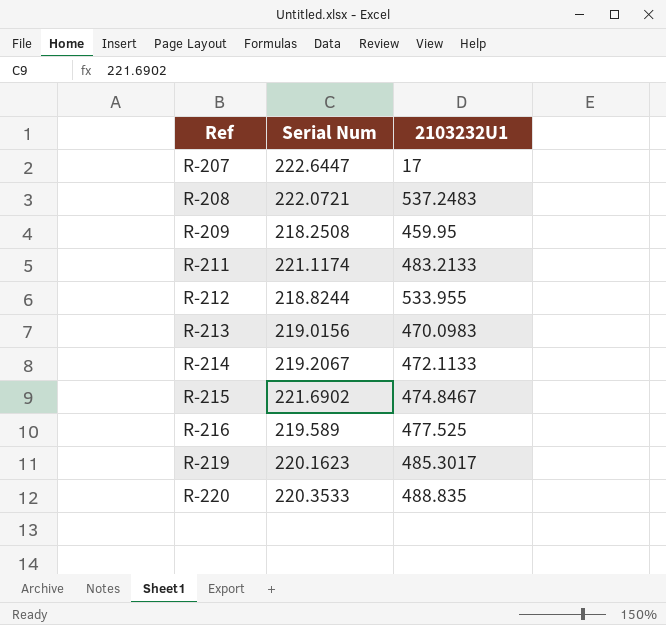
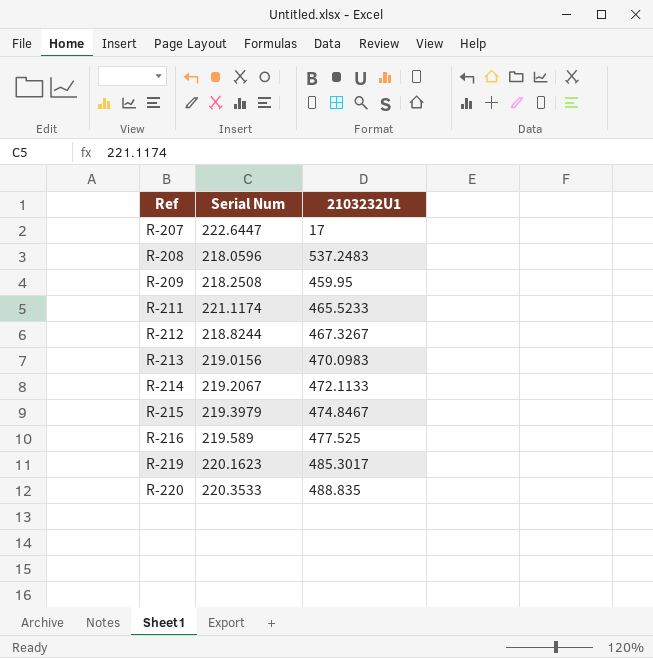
R-208 | Serial Num: 222.0721 -> 218.0596
R-211 | 2103232U1: 483.2133 -> 465.5233
R-212 | 2103232U1: 533.955 -> 467.3267
R-215 | Serial Num: 221.6902 -> 219.3979

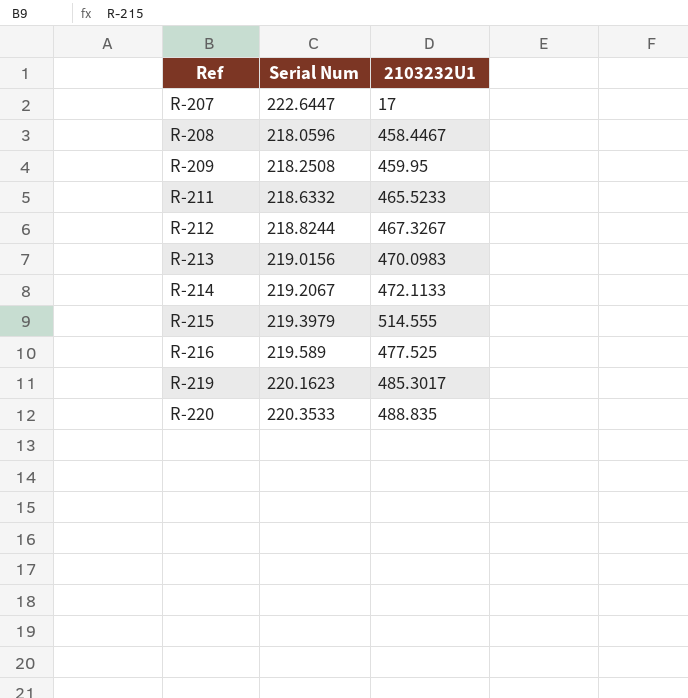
R-208 | 2103232U1: 537.2483 -> 458.4467
R-211 | Serial Num: 221.1174 -> 218.6332
R-215 | 2103232U1: 474.8467 -> 514.555

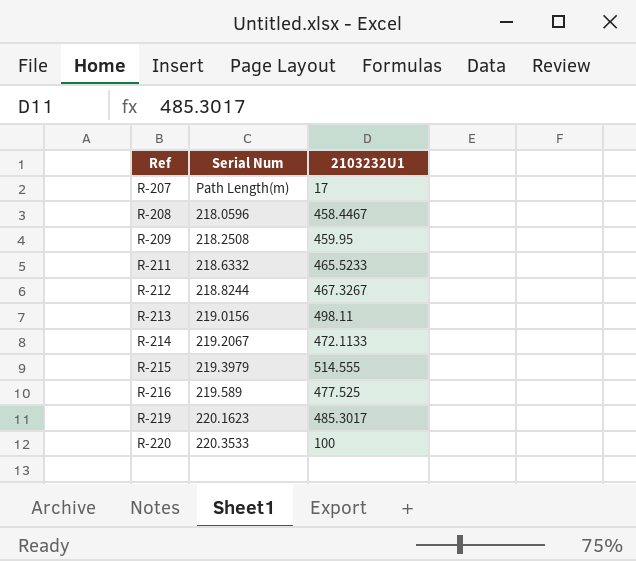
R-207 | Serial Num: 222.6447 -> Path Length(m)
R-213 | 2103232U1: 470.0983 -> 498.11
R-220 | 2103232U1: 488.835 -> 100

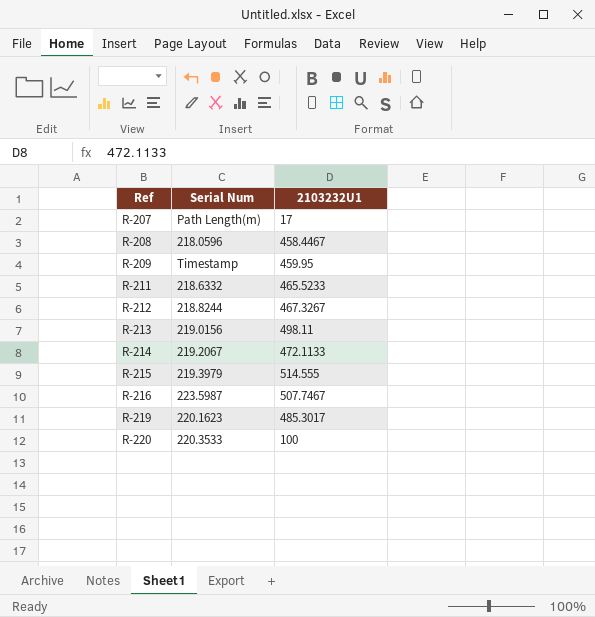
R-209 | Serial Num: 218.2508 -> Timestamp
R-216 | Serial Num: 219.589 -> 223.5987
R-216 | 2103232U1: 477.525 -> 507.7467

